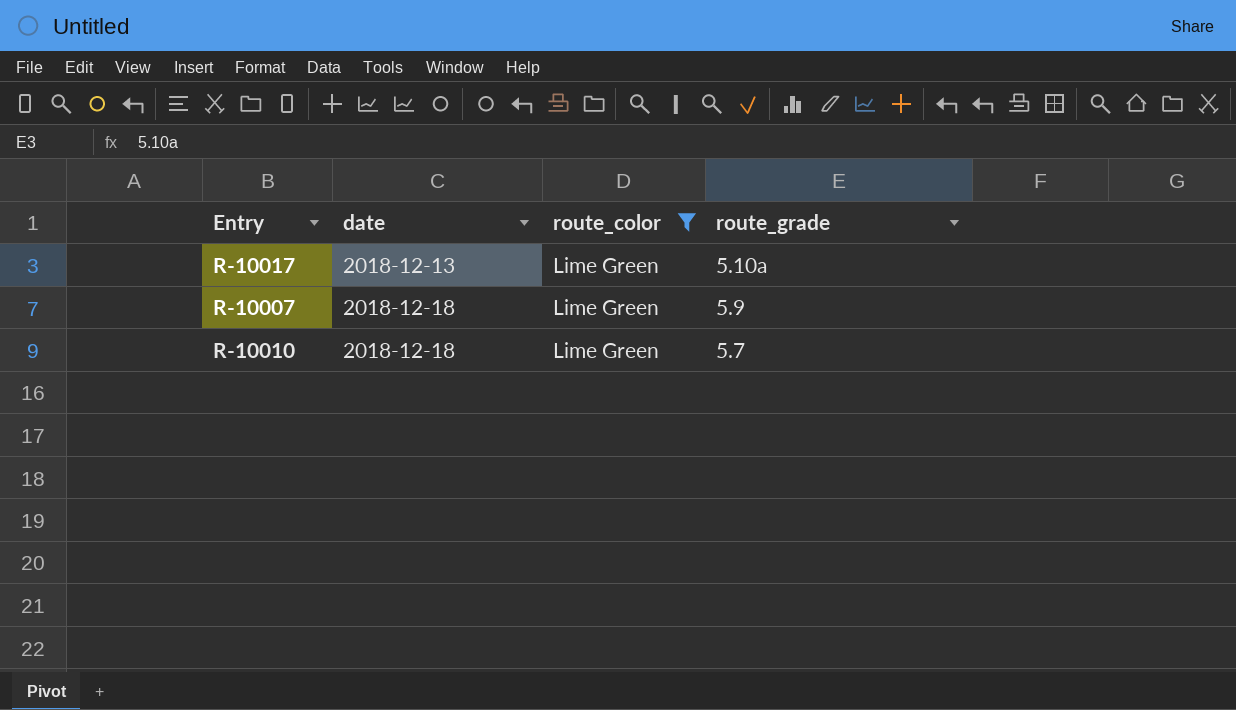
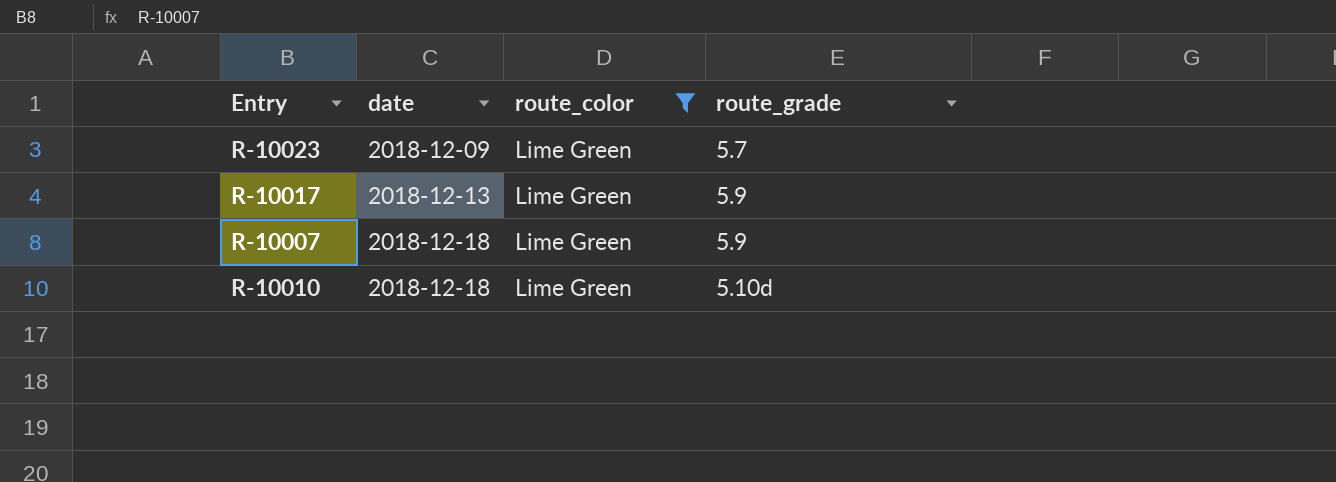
row R-10023: none -> 2018-12-09 | Lime Green | 5.7
R-10017 | route_grade: 5.10a -> 5.9
R-10010 | route_grade: 5.7 -> 5.10d

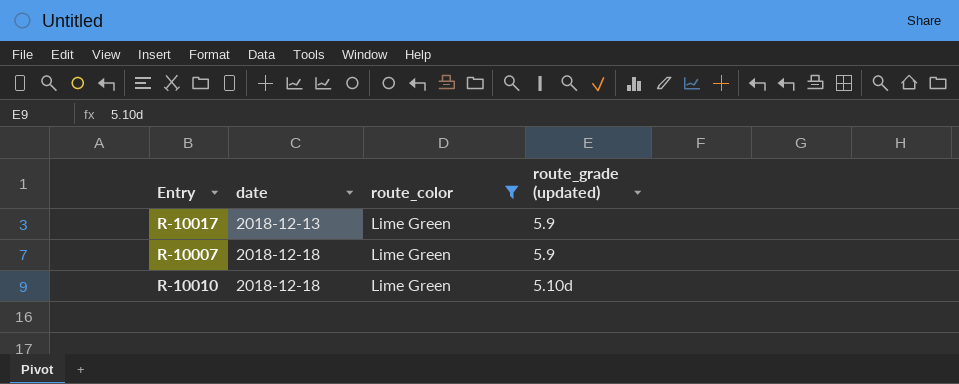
column name: route_grade -> route_grade (updated)
row R-10023: 2018-12-09 | Lime Green | 5.7 -> none

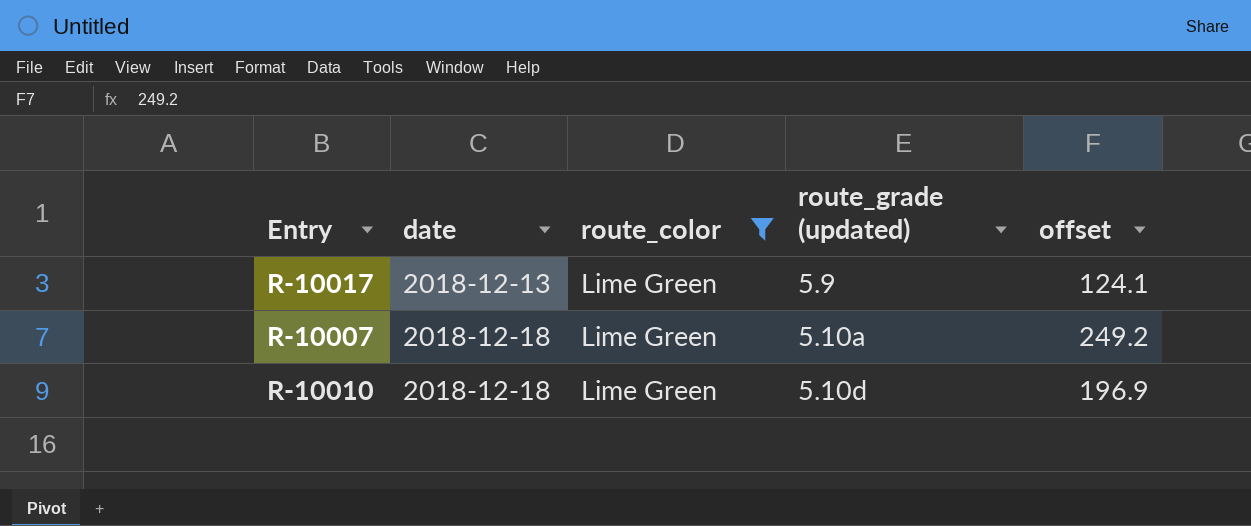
column offset | position: none -> 5
R-10007 | route_grade (updated): 5.9 -> 5.10a

